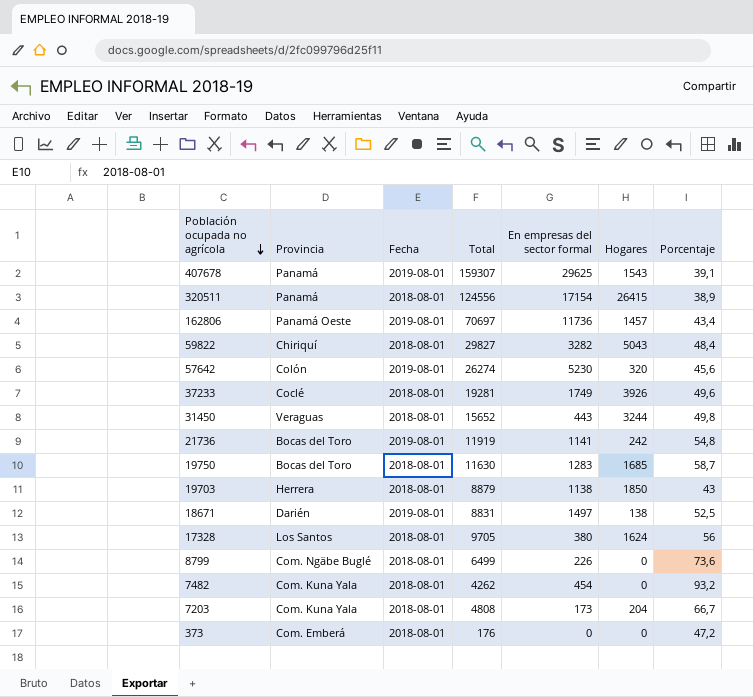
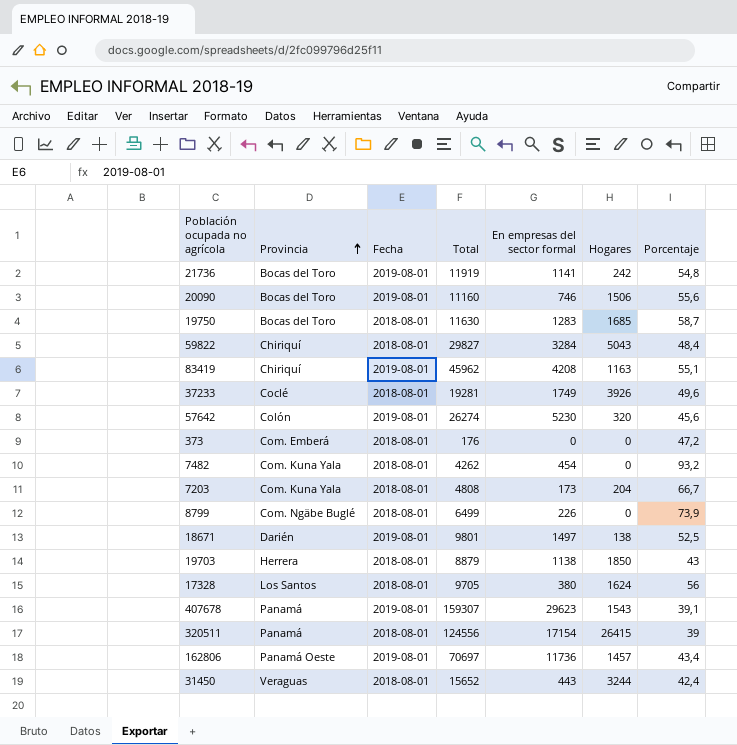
row order: Población ocupada no agrícola descending -> Provincia ascending
row 20090: none -> Bocas del Toro | 2019-08-01 | 11160 | 746 | 1506 | 55,6
59822 | En empresas del sector formal: 3282 -> 3284
row 83419: none -> Chiriquí | 2019-08-01 | 45962 | 4208 | 1163 | 55,1
8799 | Porcentaje: 73,6 -> 73,9
18671 | Total: 8831 -> 9801
407678 | En empresas del sector formal: 29625 -> 29623
320511 | Porcentaje: 38,9 -> 39
31450 | Porcentaje: 49,8 -> 42,4

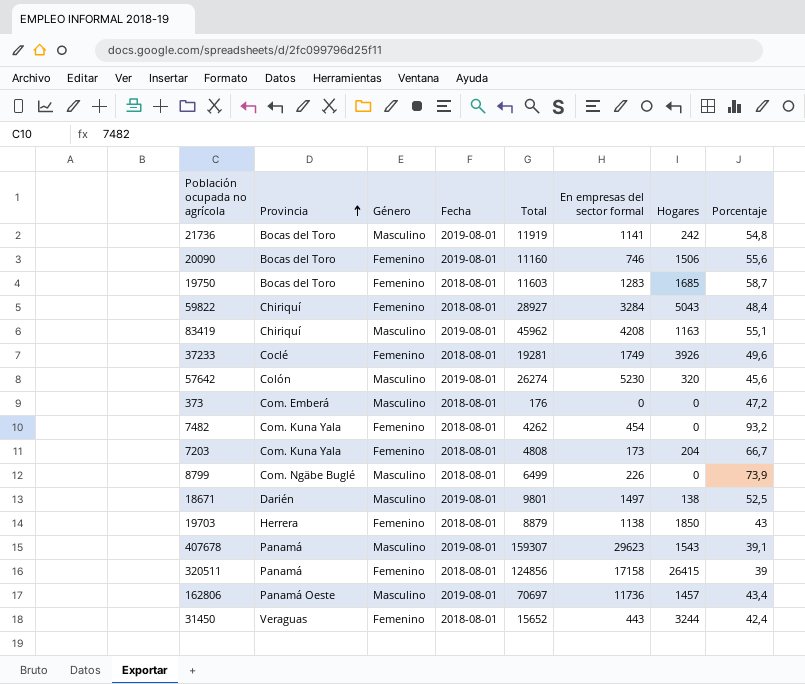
column Género | position: none -> 3
row 17328: Los Santos | 2018-08-01 | 9705 | 380 | 1624 | 56 -> none
19750 | Total: 11630 -> 11603
59822 | Total: 29827 -> 28927
320511 | Total: 124556 -> 124856
320511 | En empresas del sector formal: 17154 -> 17158

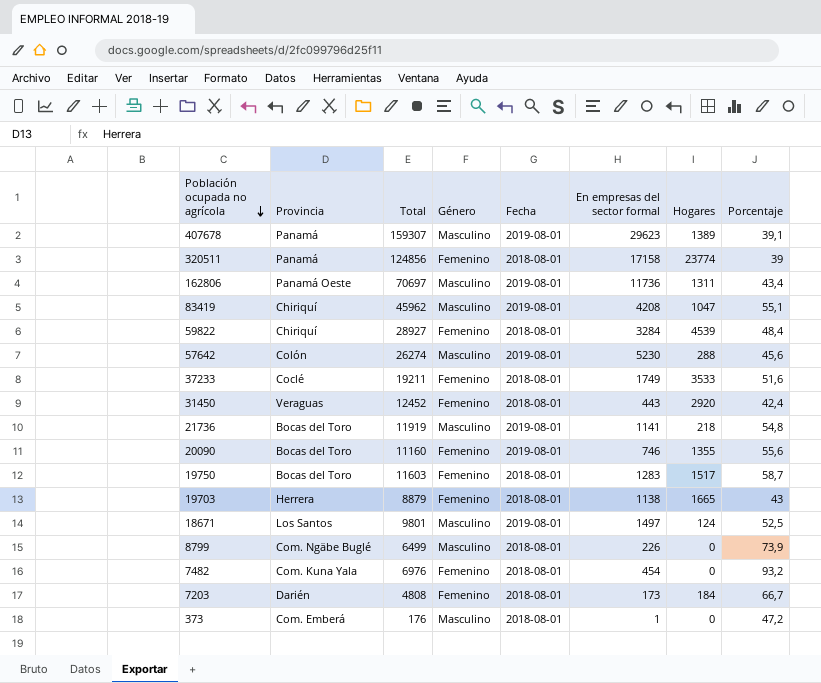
row order: Provincia ascending -> Población ocupada no agrícola descending
column Total | position: 5 -> 3
407678 | Hogares: 1543 -> 1389
320511 | Hogares: 26415 -> 23774
162806 | Hogares: 1457 -> 1311
83419 | Hogares: 1163 -> 1047
59822 | Hogares: 5043 -> 4539
57642 | Hogares: 320 -> 288
37233 | Total: 19281 -> 19211
37233 | Hogares: 3926 -> 3533
37233 | Porcentaje: 49,6 -> 51,6
31450 | Total: 15652 -> 12452
31450 | Hogares: 3244 -> 2920
21736 | Hogares: 242 -> 218
20090 | Hogares: 1506 -> 1355
19750 | Hogares: 1685 -> 1517
19703 | Hogares: 1850 -> 1665
18671 | Provincia: Darién -> Los Santos
18671 | Hogares: 138 -> 124
7482 | Total: 4262 -> 6976
7203 | Provincia: Com. Kuna Yala -> Darién
7203 | Hogares: 204 -> 184
373 | En empresas del sector formal: 0 -> 1

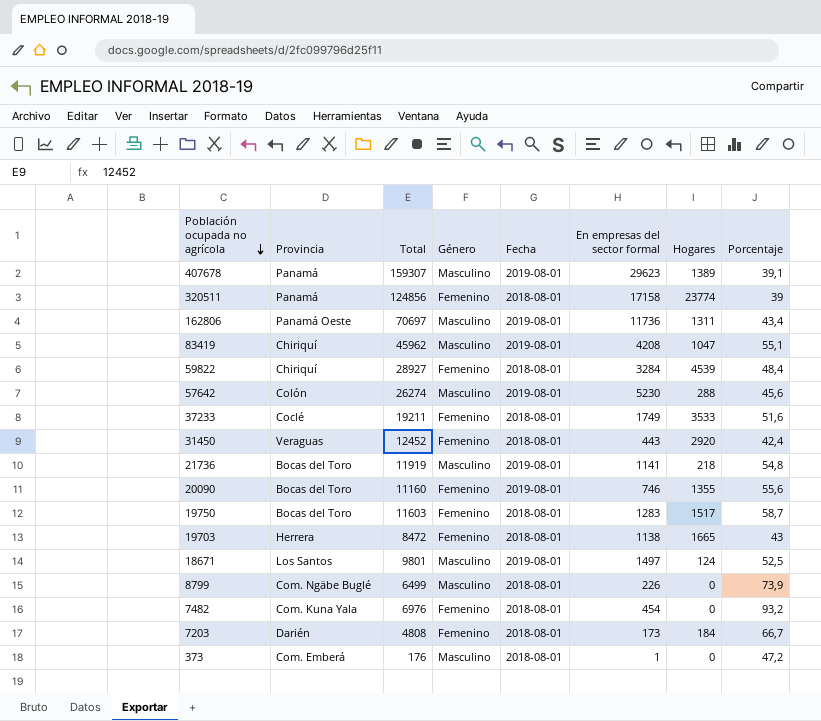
19703 | Total: 8879 -> 8472

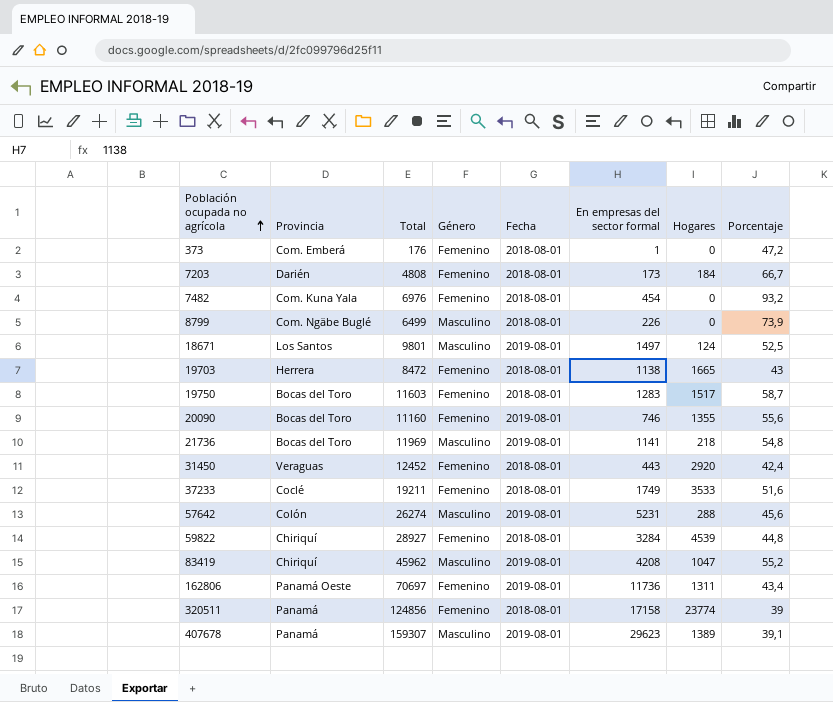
row order: Población ocupada no agrícola descending -> Población ocupada no agrícola ascending
373 | Género: Masculino -> Femenino
21736 | Total: 11919 -> 11969
57642 | En empresas del sector formal: 5230 -> 5231
59822 | Porcentaje: 48,4 -> 44,8
83419 | Porcentaje: 55,1 -> 55,2
162806 | Género: Masculino -> Femenino

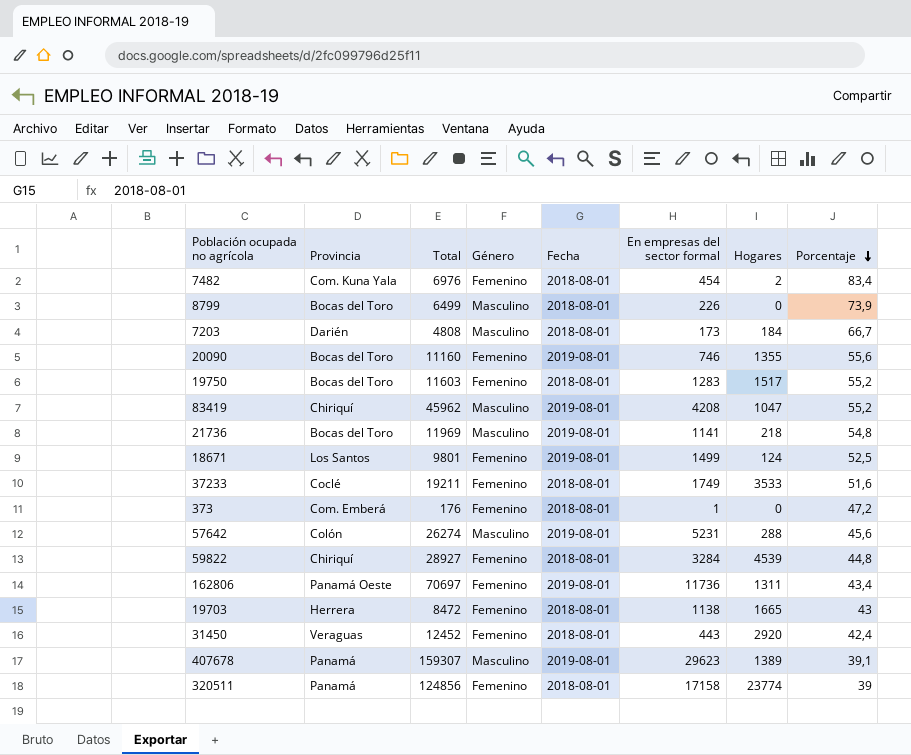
row order: Población ocupada no agrícola ascending -> Porcentaje descending
7482 | Hogares: 0 -> 2
7482 | Porcentaje: 93,2 -> 83,4
8799 | Provincia: Com. Ngäbe Buglé -> Bocas del Toro
7203 | Género: Femenino -> Masculino
19750 | Porcentaje: 58,7 -> 55,2
18671 | Género: Masculino -> Femenino
18671 | En empresas del sector formal: 1497 -> 1499

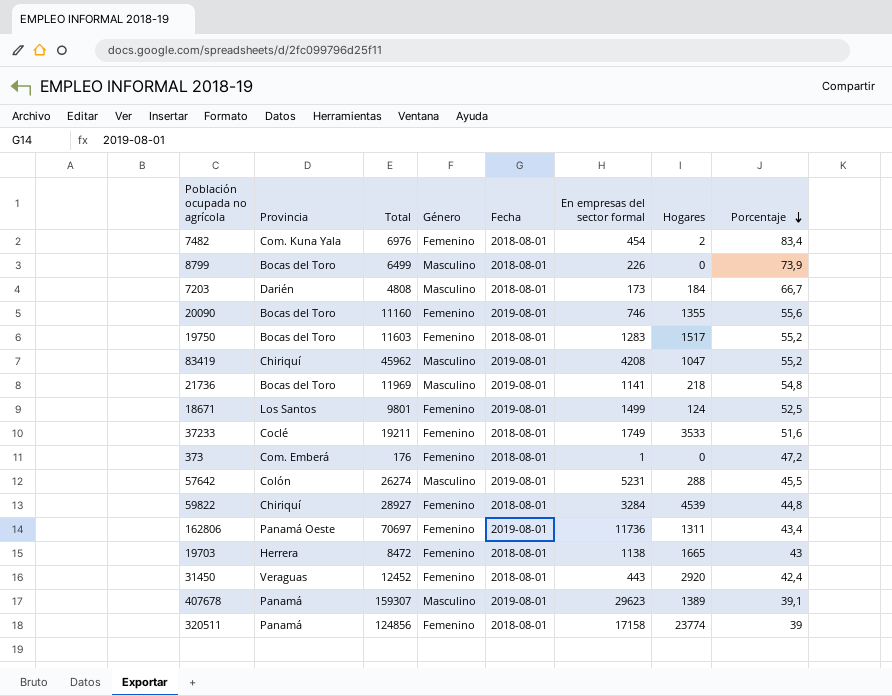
57642 | Porcentaje: 45,6 -> 45,5

